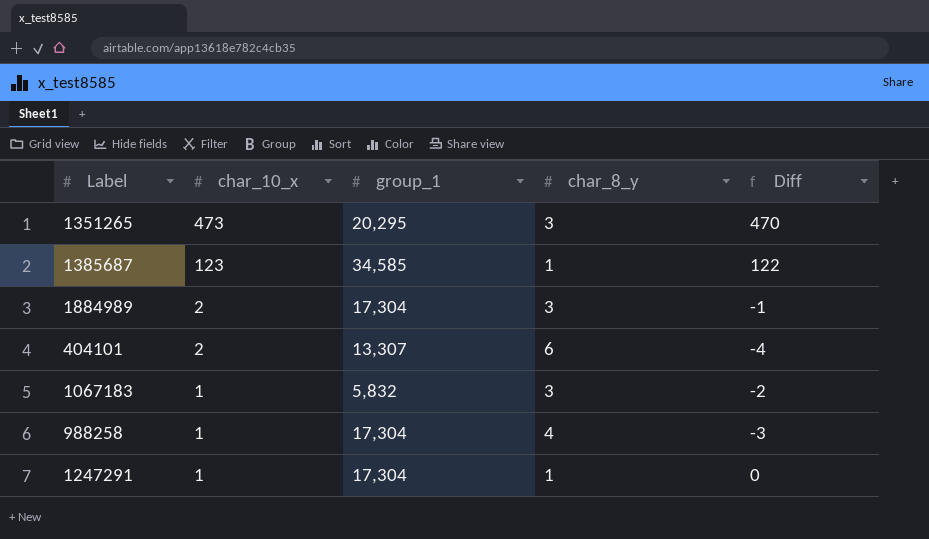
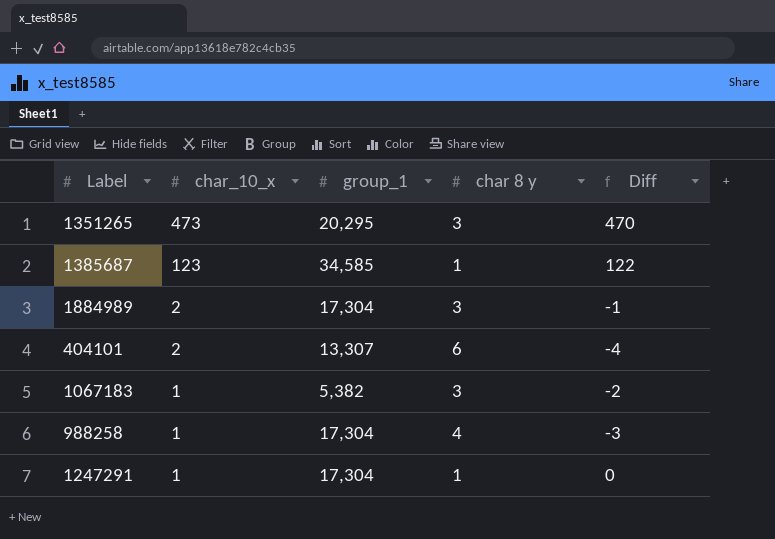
column name: char_8_y -> char 8 y
1067183 | group_1: 5,832 -> 5,382

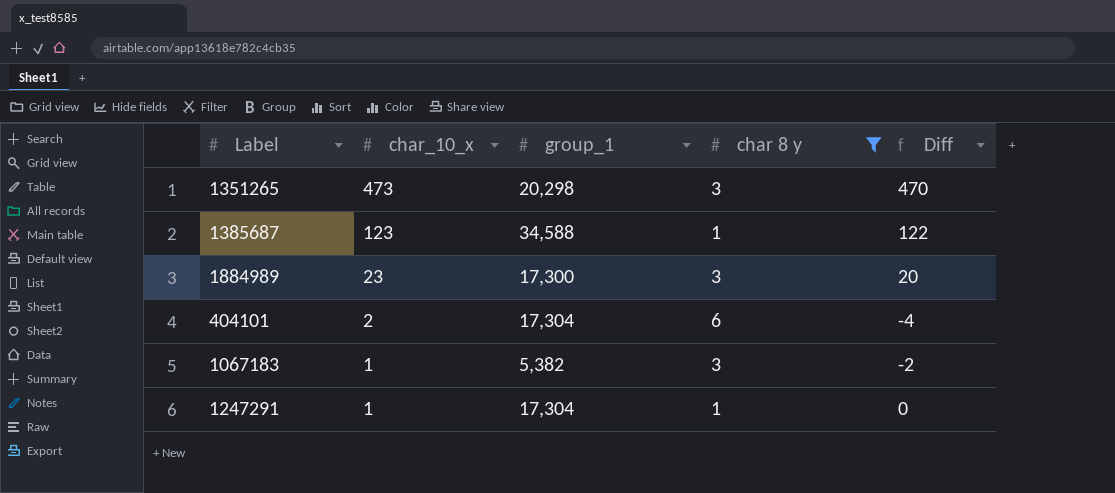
filter: none -> char 8 y != 4
1351265 | group_1: 20,295 -> 20,298
1385687 | group_1: 34,585 -> 34,588
1884989 | char_10_x: 2 -> 23
1884989 | group_1: 17,304 -> 17,300
1884989 | Diff: -1 -> 20
404101 | group_1: 13,307 -> 17,304

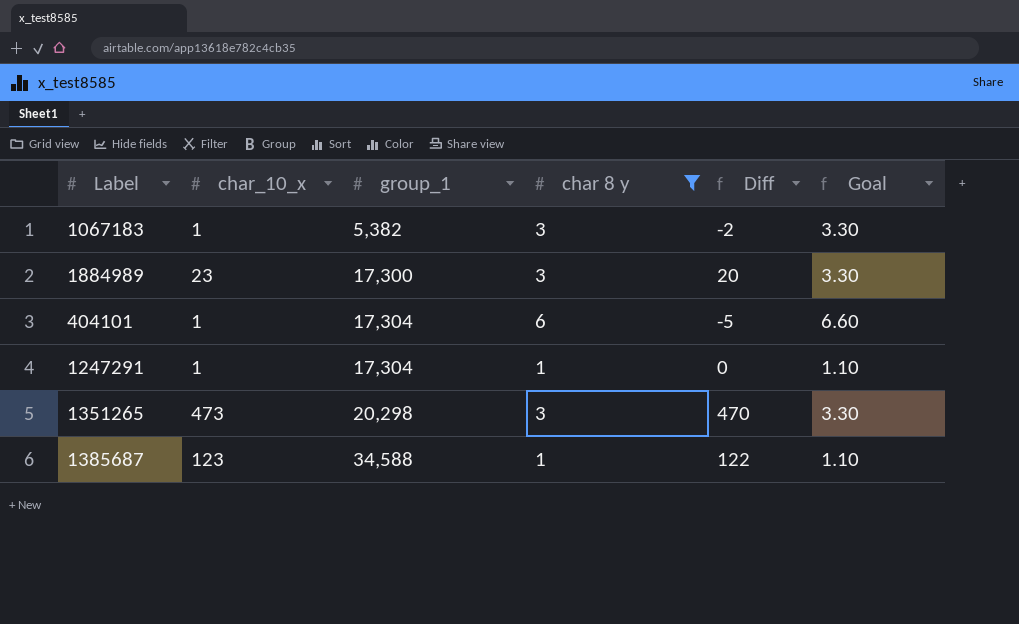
row order: char_10_x descending -> group_1 ascending
column Goal | formula: none -> [char 8 y] * 1.1
404101 | char_10_x: 2 -> 1
404101 | Diff: -4 -> -5

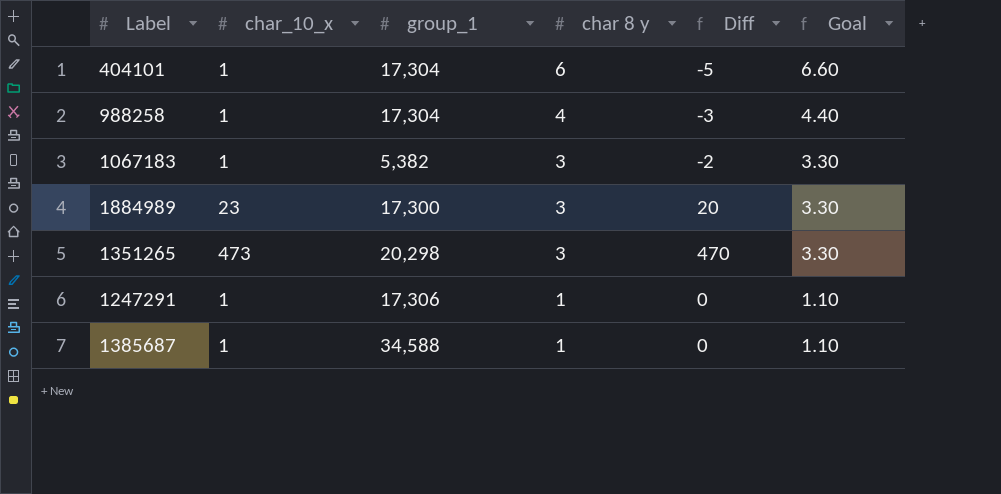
filter: char 8 y != 4 -> none
row order: group_1 ascending -> char 8 y descending
1247291 | group_1: 17,304 -> 17,306
1385687 | char_10_x: 123 -> 1
1385687 | Diff: 122 -> 0

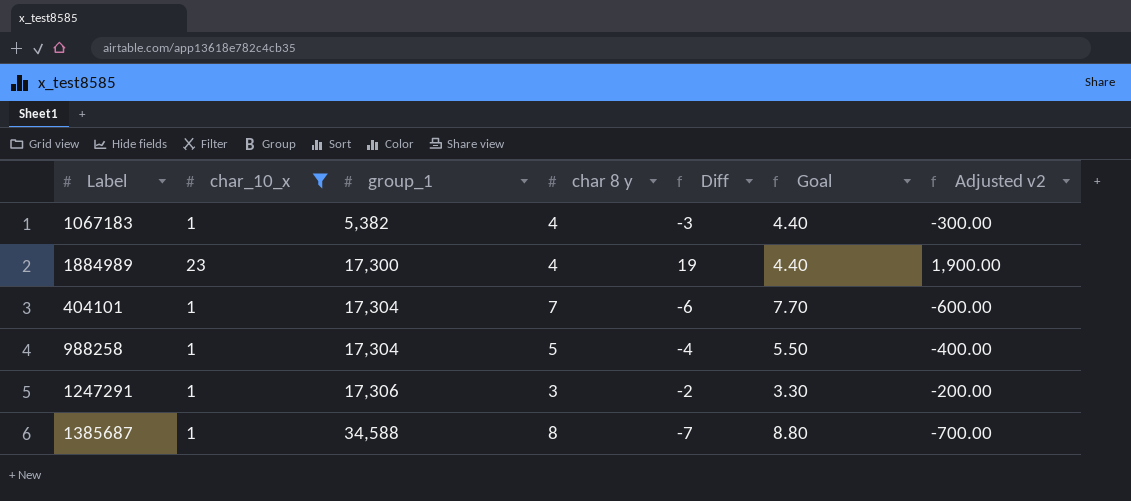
filter: none -> char_10_x != 473
row order: char 8 y descending -> group_1 ascending
column Adjusted v2 | formula: none -> [Diff] * 100
1067183 | char 8 y: 3 -> 4
1067183 | Diff: -2 -> -3
1067183 | Goal: 3.30 -> 4.40
1884989 | char 8 y: 3 -> 4
1884989 | Diff: 20 -> 19
1884989 | Goal: 3.30 -> 4.40
404101 | char 8 y: 6 -> 7
404101 | Diff: -5 -> -6
404101 | Goal: 6.60 -> 7.70
988258 | char 8 y: 4 -> 5
988258 | Diff: -3 -> -4
988258 | Goal: 4.40 -> 5.50
1247291 | char 8 y: 1 -> 3
1247291 | Diff: 0 -> -2
1247291 | Goal: 1.10 -> 3.30
1385687 | char 8 y: 1 -> 8
1385687 | Diff: 0 -> -7
1385687 | Goal: 1.10 -> 8.80

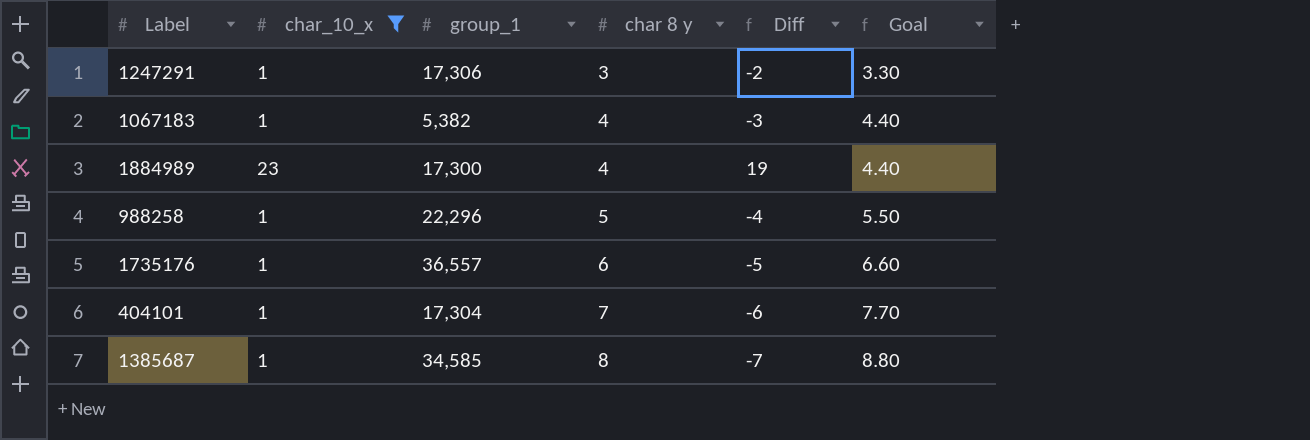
row order: group_1 ascending -> char 8 y ascending
column Adjusted v2 | formula: [Diff] * 100 -> none
988258 | group_1: 17,304 -> 22,296
row 1735176: none -> 1 | 36,557 | 6 | -5 | 6.60
1385687 | group_1: 34,588 -> 34,585

